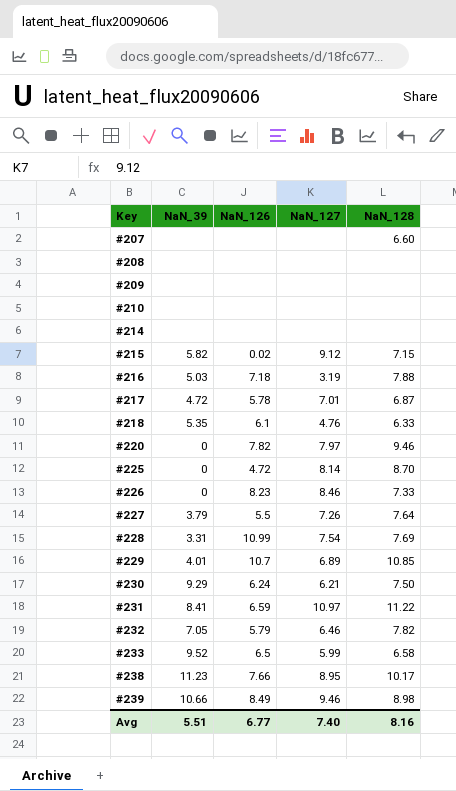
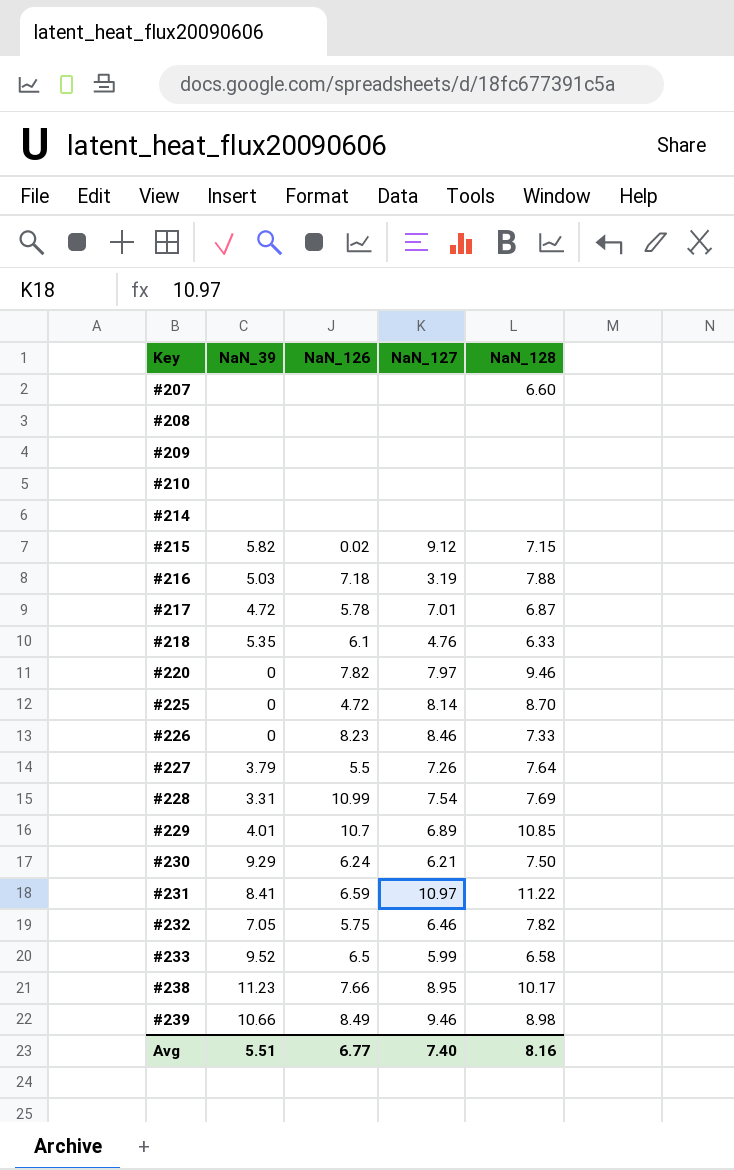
#232 | NaN_126: 5.79 -> 5.75

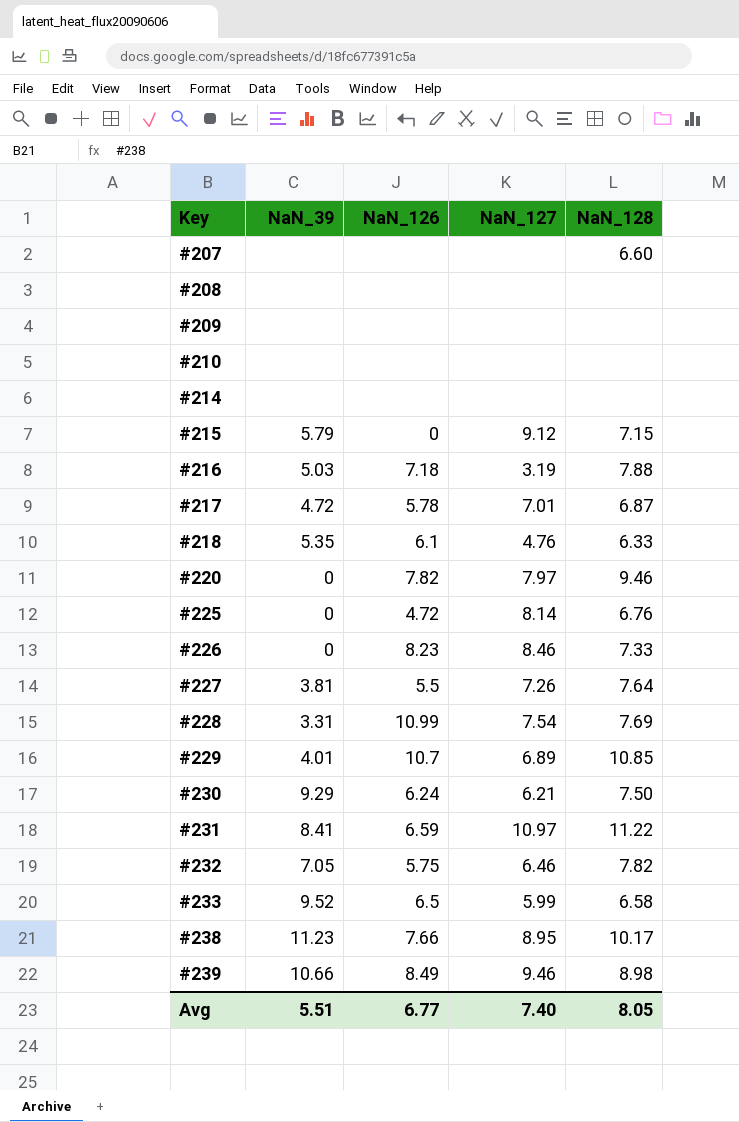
#215 | NaN_39: 5.82 -> 5.79
#215 | NaN_126: 0.02 -> 0
#225 | NaN_128: 8.70 -> 6.76
#227 | NaN_39: 3.79 -> 3.81
Avg | NaN_128: 8.16 -> 8.05

